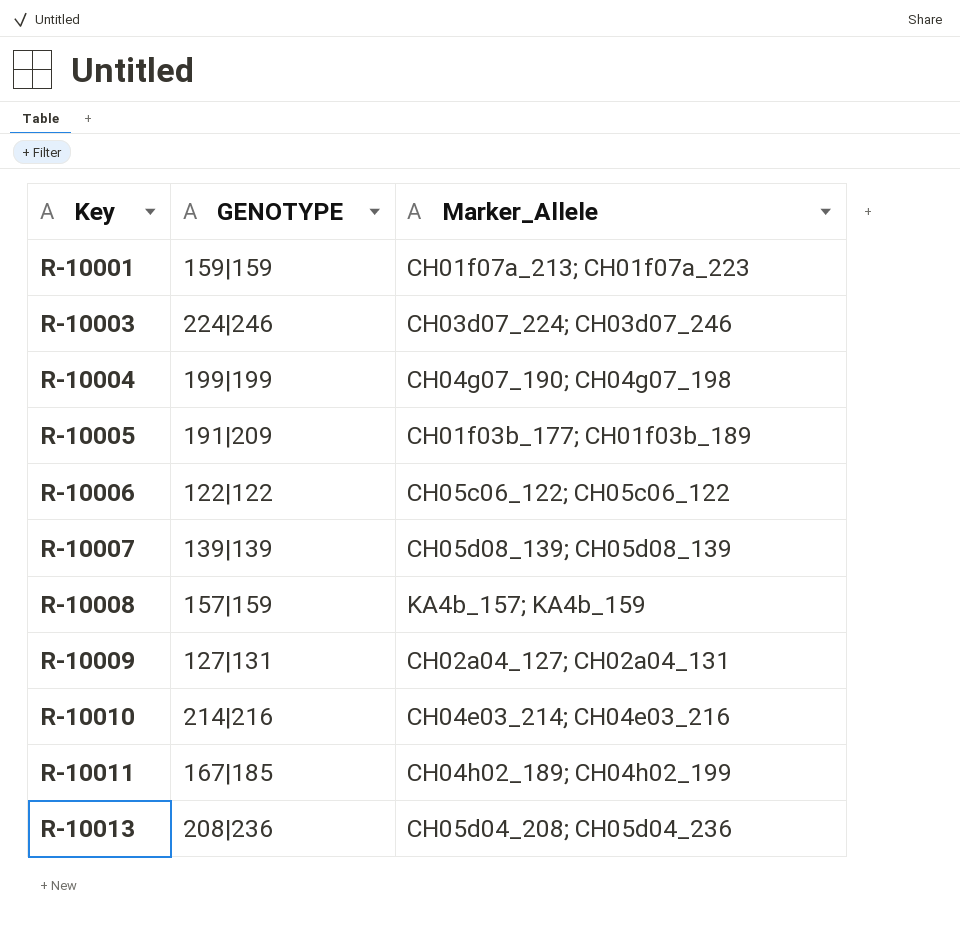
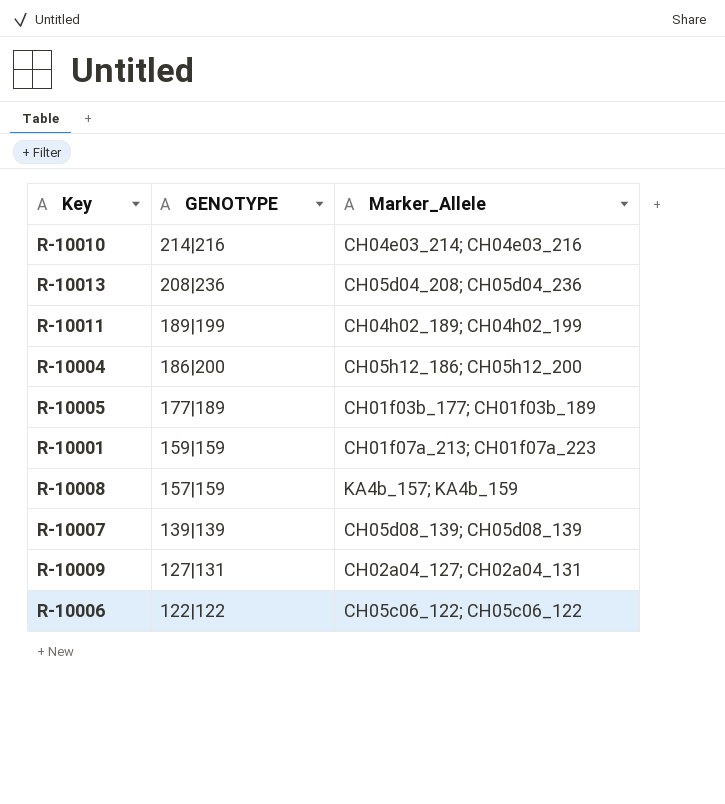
row order: Key ascending -> GENOTYPE descending
row R-10003: 224|246 | CH03d07_224; CH03d07_246 -> none
R-10011 | GENOTYPE: 167|185 -> 189|199
R-10004 | GENOTYPE: 199|199 -> 186|200
R-10004 | Marker_Allele: CH04g07_190; CH04g07_198 -> CH05h12_186; CH05h12_200
R-10005 | GENOTYPE: 191|209 -> 177|189

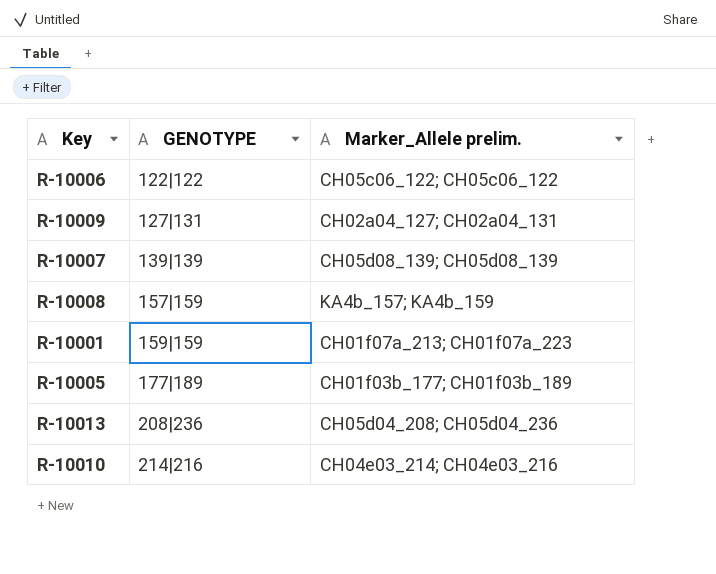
row order: GENOTYPE descending -> GENOTYPE ascending
column name: Marker_Allele -> Marker_Allele prelim.
row R-10011: 189|199 | CH04h02_189; CH04h02_199 -> none
row R-10004: 186|200 | CH05h12_186; CH05h12_200 -> none

